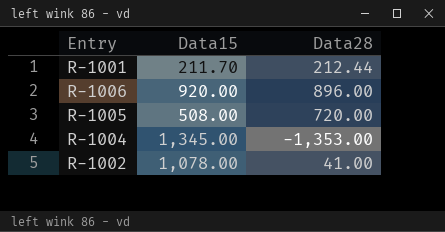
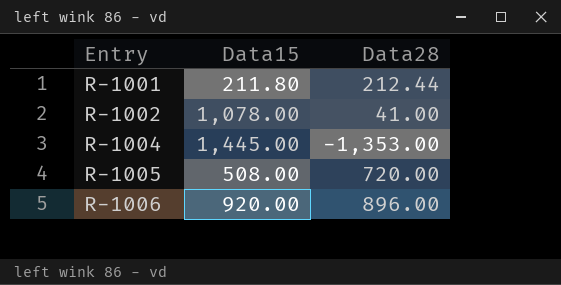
row order: none -> Entry ascending
R-1001 | Data15: 211.70 -> 211.80
R-1004 | Data15: 1,345.00 -> 1,445.00

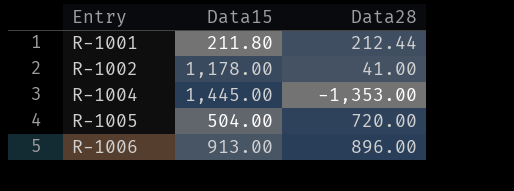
R-1002 | Data15: 1,078.00 -> 1,178.00
R-1005 | Data15: 508.00 -> 504.00
R-1006 | Data15: 920.00 -> 913.00

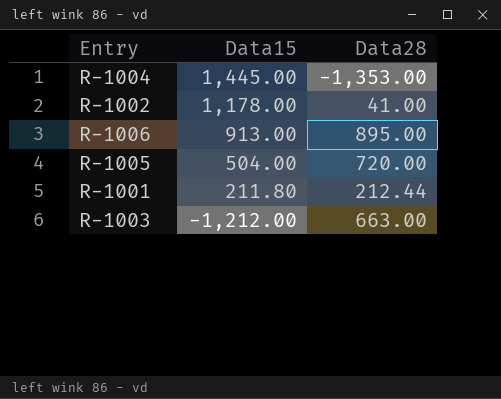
row order: Entry ascending -> Data15 descending
R-1006 | Data28: 896.00 -> 895.00
row R-1003: none -> -1,212.00 | 663.00

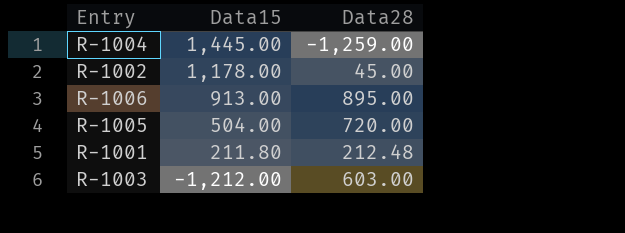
R-1004 | Data28: -1,353.00 -> -1,259.00
R-1002 | Data28: 41.00 -> 45.00
R-1001 | Data28: 212.44 -> 212.48
R-1003 | Data28: 663.00 -> 603.00

